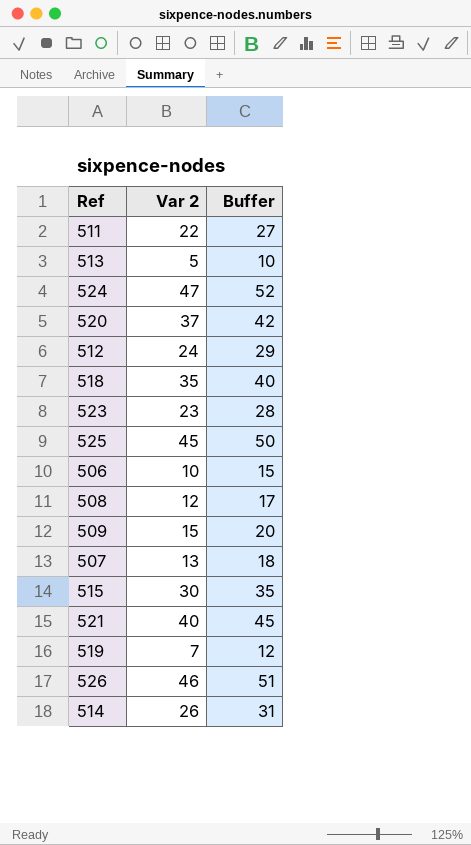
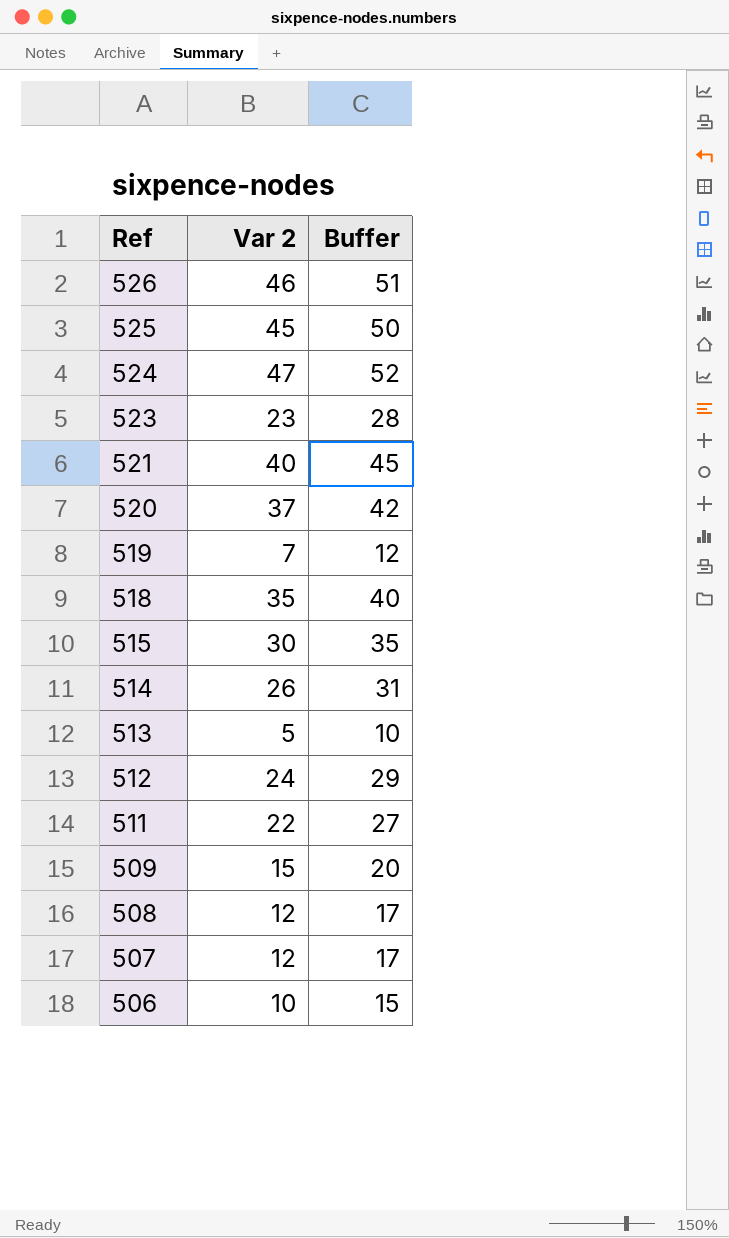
row order: none -> Ref descending
507 | Var 2: 13 -> 12
507 | Buffer: 18 -> 17

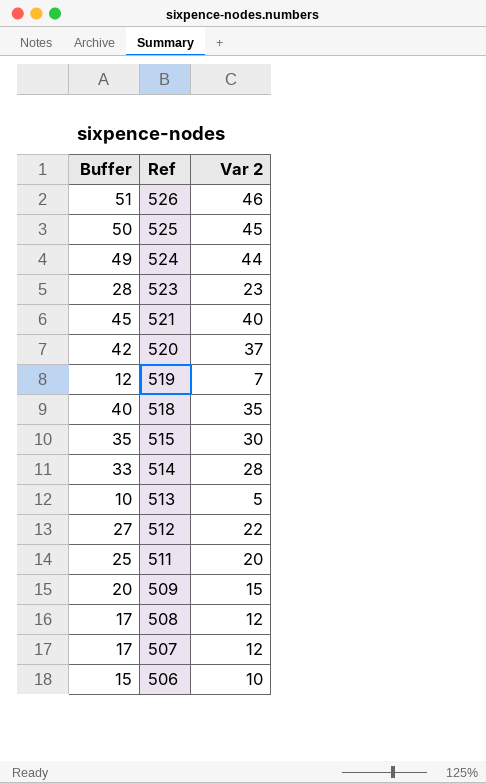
column Buffer | position: 3 -> 1
524 | Buffer: 52 -> 49
524 | Var 2: 47 -> 44
514 | Buffer: 31 -> 33
514 | Var 2: 26 -> 28
512 | Buffer: 29 -> 27
512 | Var 2: 24 -> 22
511 | Buffer: 27 -> 25
511 | Var 2: 22 -> 20

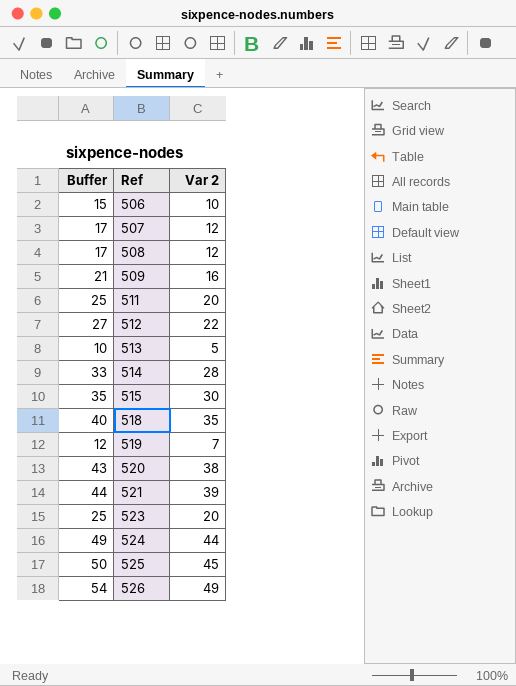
row order: Ref descending -> Ref ascending
509 | Buffer: 20 -> 21
509 | Var 2: 15 -> 16
520 | Buffer: 42 -> 43
520 | Var 2: 37 -> 38
521 | Buffer: 45 -> 44
521 | Var 2: 40 -> 39
523 | Buffer: 28 -> 25
523 | Var 2: 23 -> 20
526 | Buffer: 51 -> 54
526 | Var 2: 46 -> 49

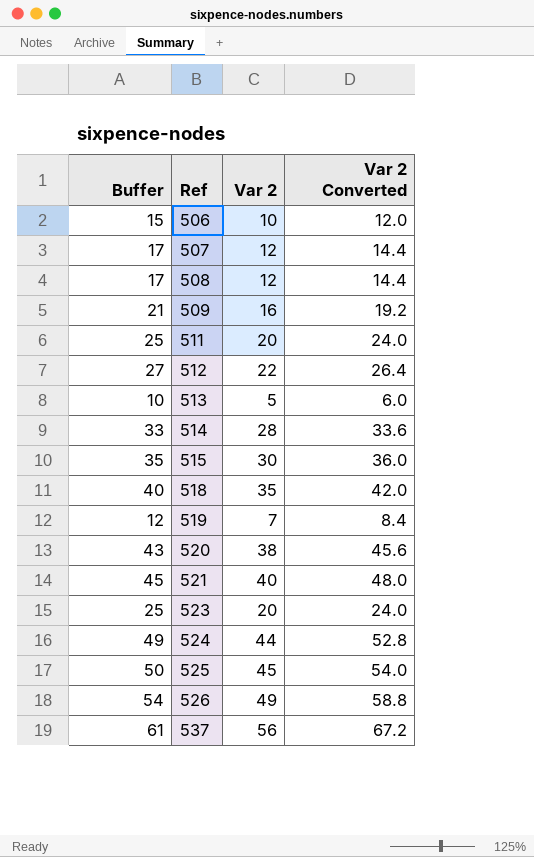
column Var 2 Converted | formula: none -> [Var 2] * 1.2
521 | Buffer: 44 -> 45
521 | Var 2: 39 -> 40
row 537: none -> 61 | 56 | 67.2

